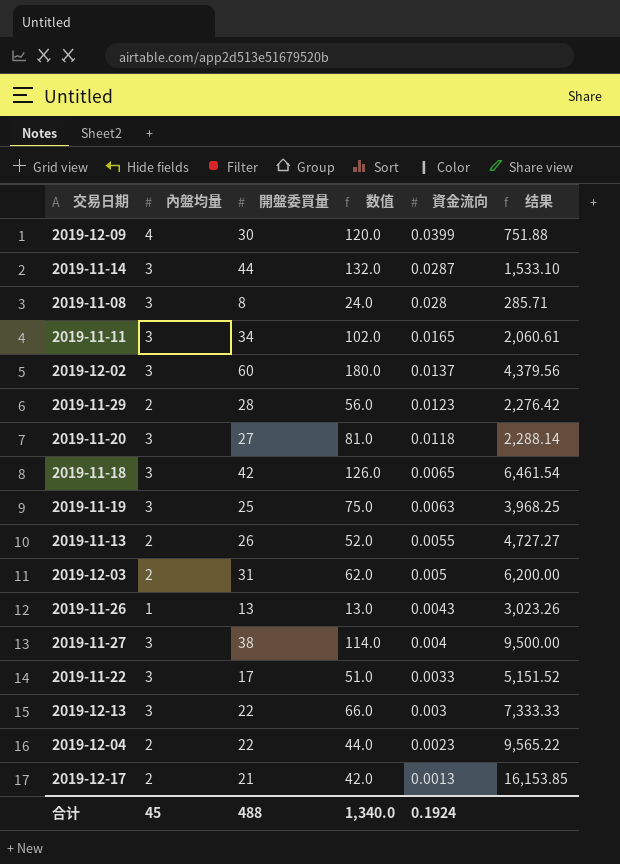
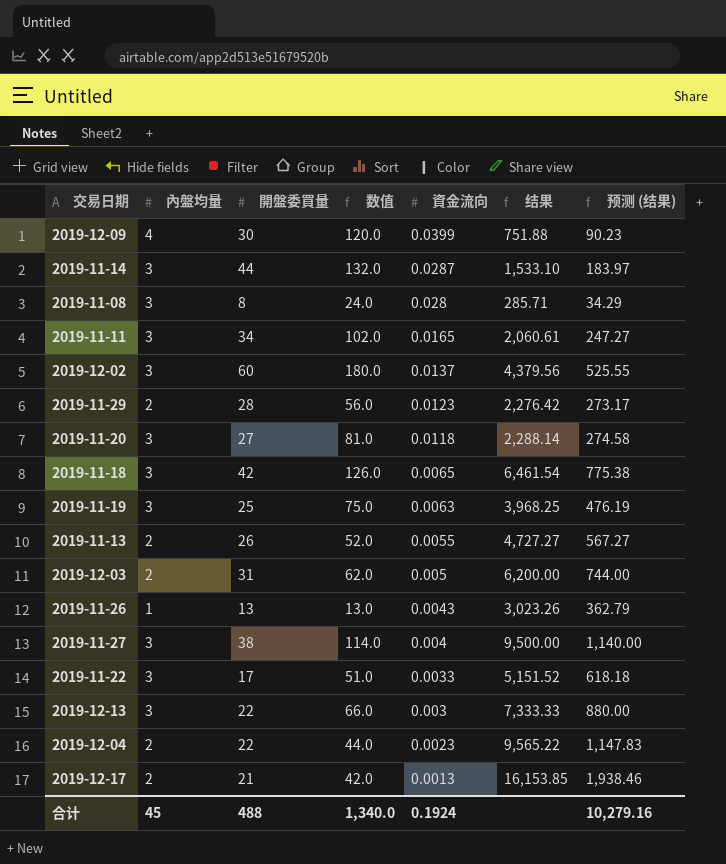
column 预测 (结果) | formula: none -> [结果] * 0.12

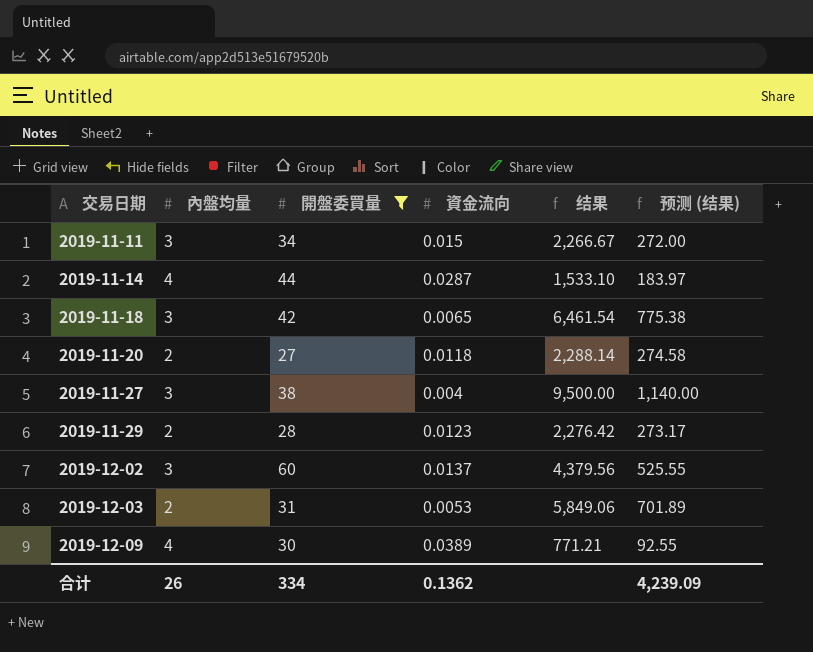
filter: none -> 開盤委買量 >= 27
row order: 資金流向 descending -> 交易日期 ascending
column 数值 | formula: [內盤均量] * [開盤委買量] -> none
2019-11-11 | 資金流向: 0.0165 -> 0.015
2019-11-11 | 结果: 2,060.61 -> 2,266.67
2019-11-11 | 预测 (结果): 247.27 -> 272.00
2019-11-14 | 內盤均量: 3 -> 4
2019-11-20 | 內盤均量: 3 -> 2
2019-12-03 | 資金流向: 0.005 -> 0.0053
2019-12-03 | 结果: 6,200.00 -> 5,849.06
2019-12-03 | 预测 (结果): 744.00 -> 701.89
2019-12-09 | 資金流向: 0.0399 -> 0.0389
2019-12-09 | 结果: 751.88 -> 771.21
2019-12-09 | 预测 (结果): 90.23 -> 92.55
合计 | 內盤均量: 45 -> 26
合计 | 開盤委買量: 488 -> 334
合计 | 資金流向: 0.1924 -> 0.1362
合计 | 预测 (结果): 10,279.16 -> 4,239.09

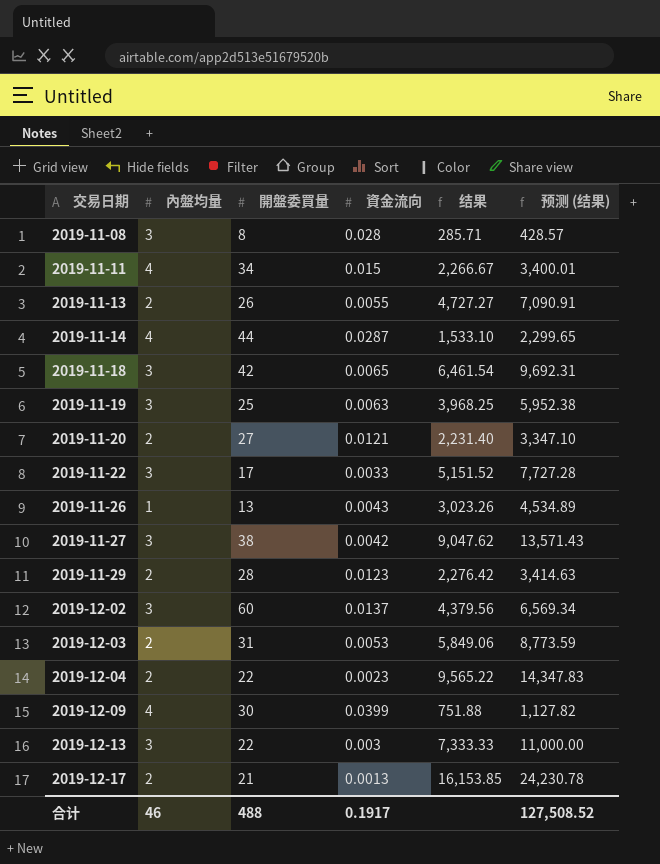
filter: 開盤委買量 >= 27 -> none
column 预测 (结果) | formula: [结果] * 0.12 -> [结果] * 1.5
2019-11-11 | 內盤均量: 3 -> 4
2019-11-20 | 資金流向: 0.0118 -> 0.0121
2019-11-20 | 结果: 2,288.14 -> 2,231.40
2019-11-27 | 資金流向: 0.004 -> 0.0042
2019-11-27 | 结果: 9,500.00 -> 9,047.62
2019-12-09 | 資金流向: 0.0389 -> 0.0399
2019-12-09 | 结果: 771.21 -> 751.88
合计 | 內盤均量: 26 -> 46
合计 | 開盤委買量: 334 -> 488
合计 | 資金流向: 0.1362 -> 0.1917
合计 | 预测 (结果): 4,239.09 -> 127,508.52

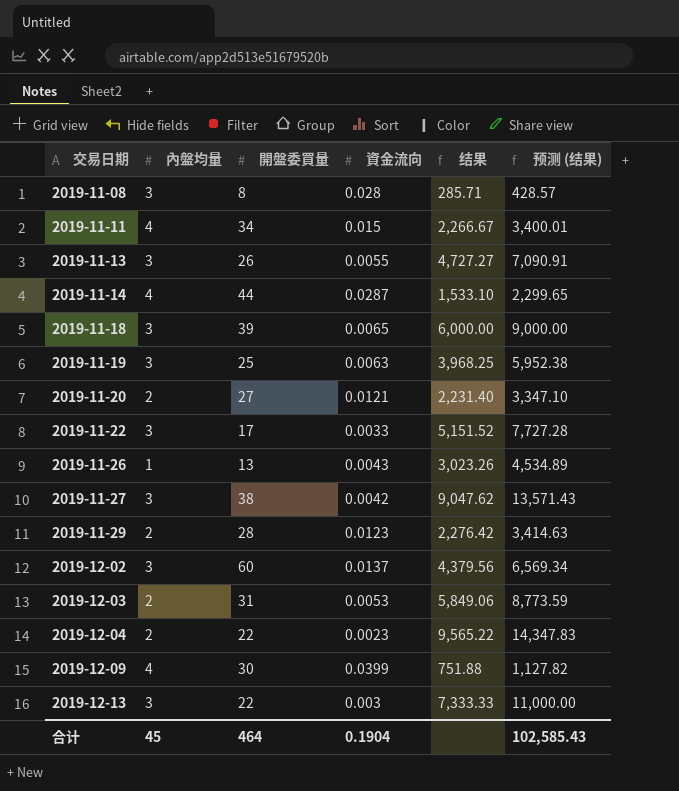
row 2019-12-17: 2 | 21 | 0.0013 | 16,153.85 | 24,230.78 -> none
2019-11-13 | 內盤均量: 2 -> 3
2019-11-18 | 開盤委買量: 42 -> 39
2019-11-18 | 结果: 6,461.54 -> 6,000.00
2019-11-18 | 预测 (结果): 9,692.31 -> 9,000.00
合计 | 內盤均量: 46 -> 45
合计 | 開盤委買量: 488 -> 464
合计 | 資金流向: 0.1917 -> 0.1904
合计 | 预测 (结果): 127,508.52 -> 102,585.43

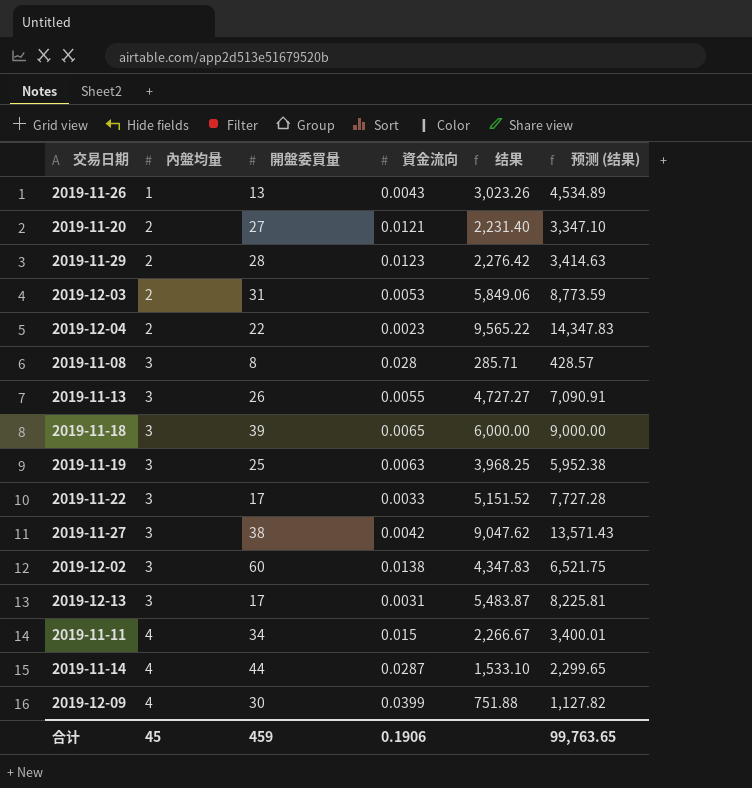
row order: 交易日期 ascending -> 內盤均量 ascending
2019-12-02 | 資金流向: 0.0137 -> 0.0138
2019-12-02 | 结果: 4,379.56 -> 4,347.83
2019-12-02 | 预测 (结果): 6,569.34 -> 6,521.75
2019-12-13 | 開盤委買量: 22 -> 17
2019-12-13 | 資金流向: 0.003 -> 0.0031
2019-12-13 | 结果: 7,333.33 -> 5,483.87
2019-12-13 | 预测 (结果): 11,000.00 -> 8,225.81
合计 | 開盤委買量: 464 -> 459
合计 | 資金流向: 0.1904 -> 0.1906
合计 | 预测 (结果): 102,585.43 -> 99,763.65

